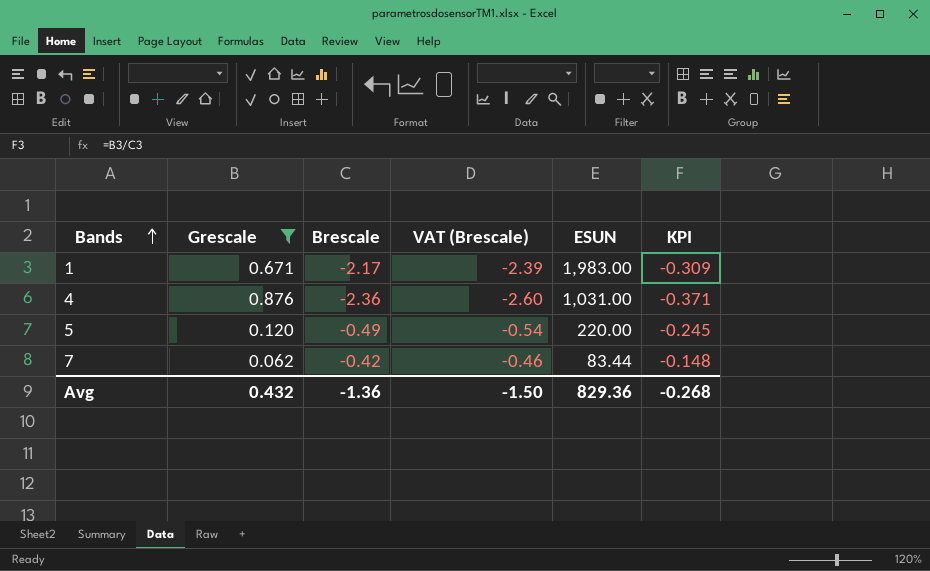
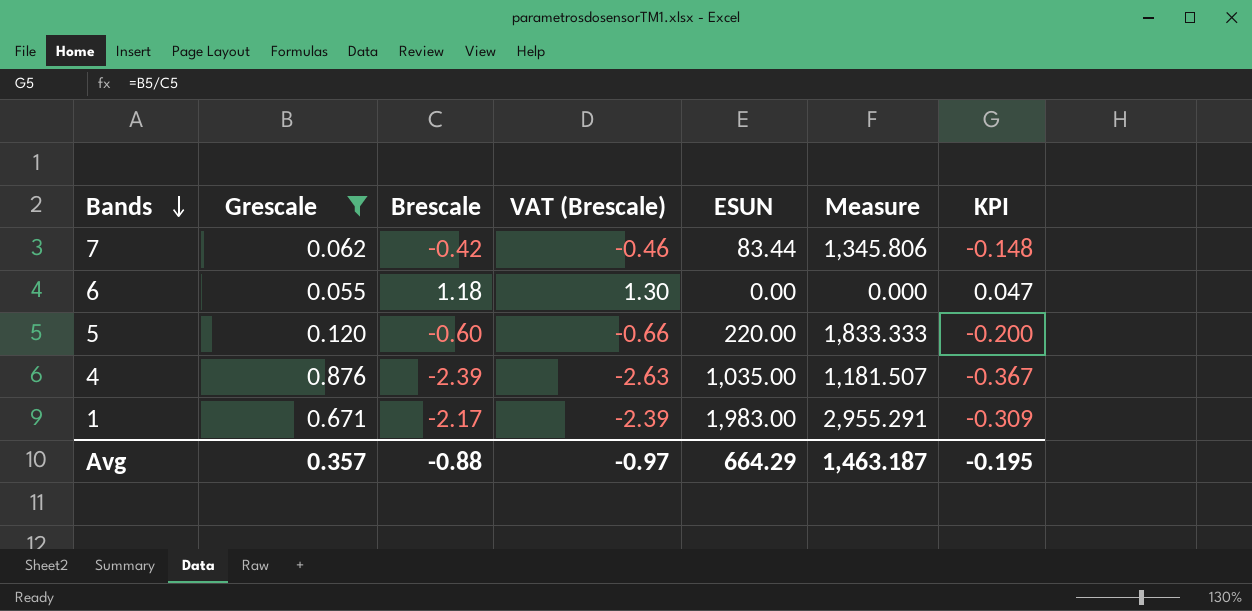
row order: Bands ascending -> Bands descending
column Measure | formula: none -> [ESUN] / [Grescale]
row 6: none -> 0.055 | 1.18 | 1.30 | 0.00 | 0.000 | 0.047
5 | Brescale: -0.49 -> -0.60
5 | VAT (Brescale): -0.54 -> -0.66
5 | KPI: -0.245 -> -0.200
4 | Brescale: -2.36 -> -2.39
4 | VAT (Brescale): -2.60 -> -2.63
4 | ESUN: 1,031.00 -> 1,035.00
4 | KPI: -0.371 -> -0.367
Avg | Grescale: 0.432 -> 0.357
Avg | Brescale: -1.36 -> -0.88
Avg | VAT (Brescale): -1.50 -> -0.97
Avg | ESUN: 829.36 -> 664.29
Avg | KPI: -0.268 -> -0.195

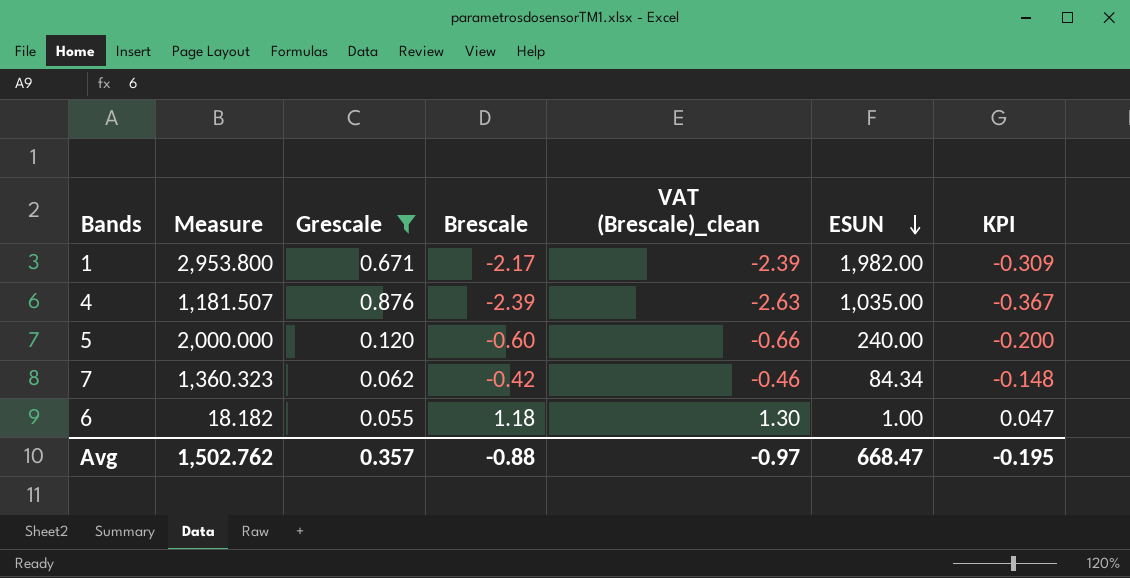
row order: Bands descending -> ESUN descending
column Measure | position: 6 -> 2
column name: VAT (Brescale) -> VAT (Brescale)_clean
1 | Measure: 2,955.291 -> 2,953.800
1 | ESUN: 1,983.00 -> 1,982.00
5 | Measure: 1,833.333 -> 2,000.000
5 | ESUN: 220.00 -> 240.00
7 | Measure: 1,345.806 -> 1,360.323
7 | ESUN: 83.44 -> 84.34
6 | Measure: 0.000 -> 18.182
6 | ESUN: 0.00 -> 1.00
Avg | Measure: 1,463.187 -> 1,502.762
Avg | ESUN: 664.29 -> 668.47

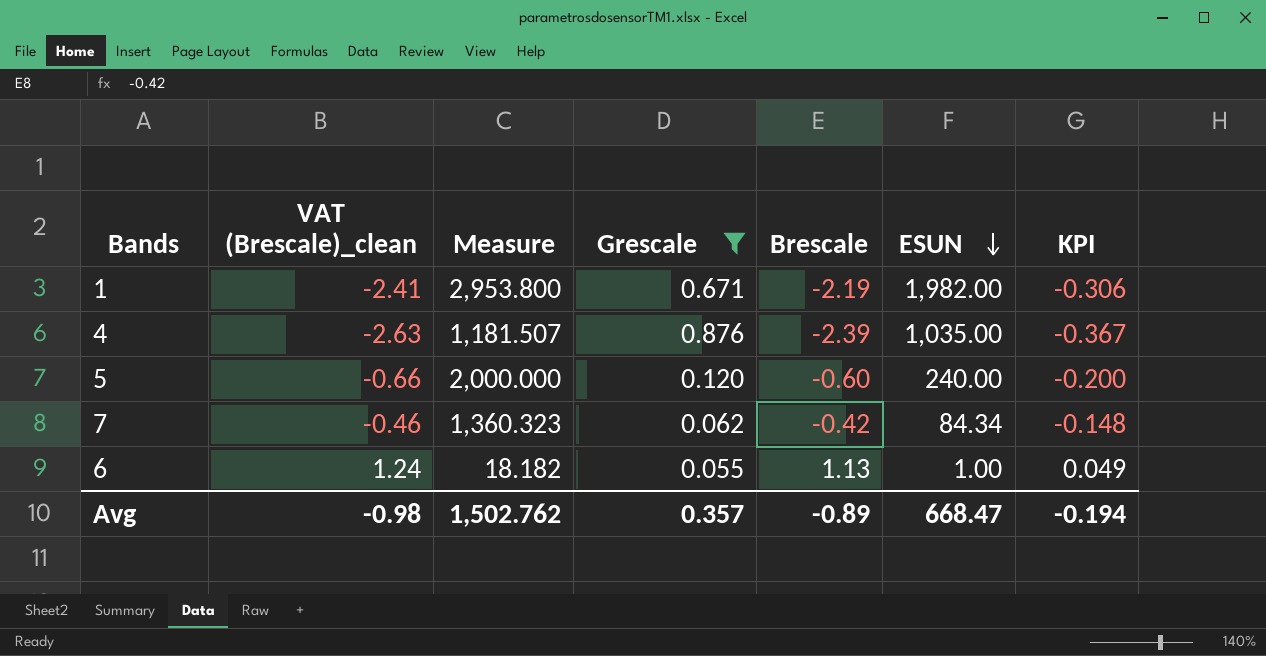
column VAT (Brescale)_clean | position: 5 -> 2
1 | VAT (Brescale)_clean: -2.39 -> -2.41
1 | Brescale: -2.17 -> -2.19
1 | KPI: -0.309 -> -0.306
6 | VAT (Brescale)_clean: 1.30 -> 1.24
6 | Brescale: 1.18 -> 1.13
6 | KPI: 0.047 -> 0.049
Avg | VAT (Brescale)_clean: -0.97 -> -0.98
Avg | Brescale: -0.88 -> -0.89
Avg | KPI: -0.195 -> -0.194

